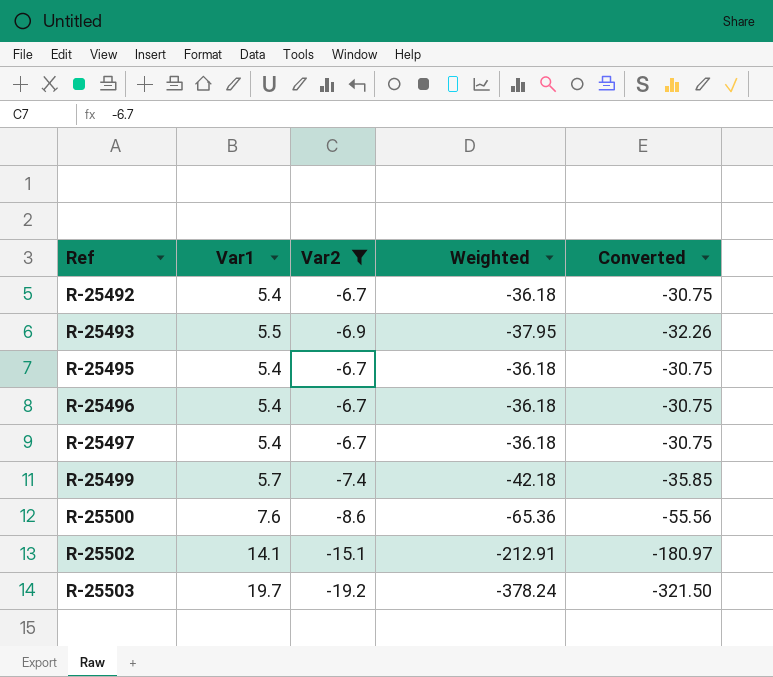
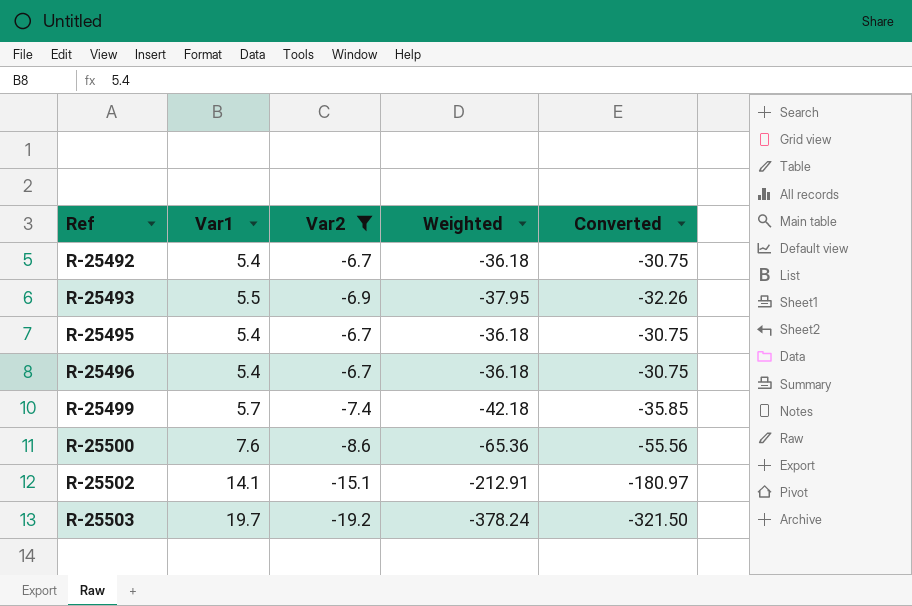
row R-25497: 5.4 | -6.7 | -36.18 | -30.75 -> none

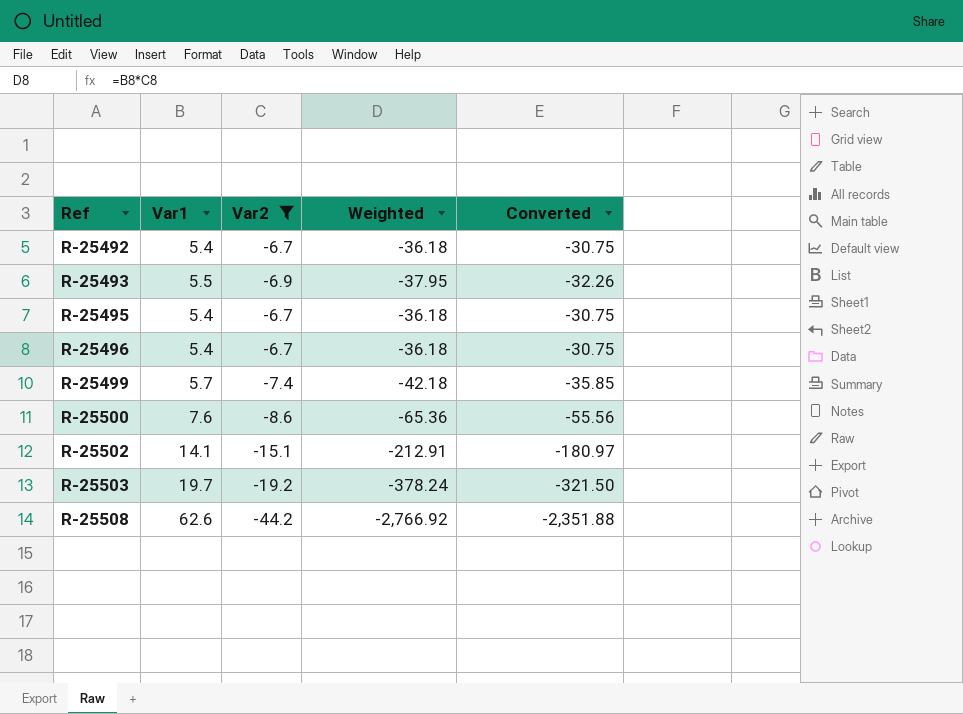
row R-25508: none -> 62.6 | -44.2 | -2,766.92 | -2,351.88

